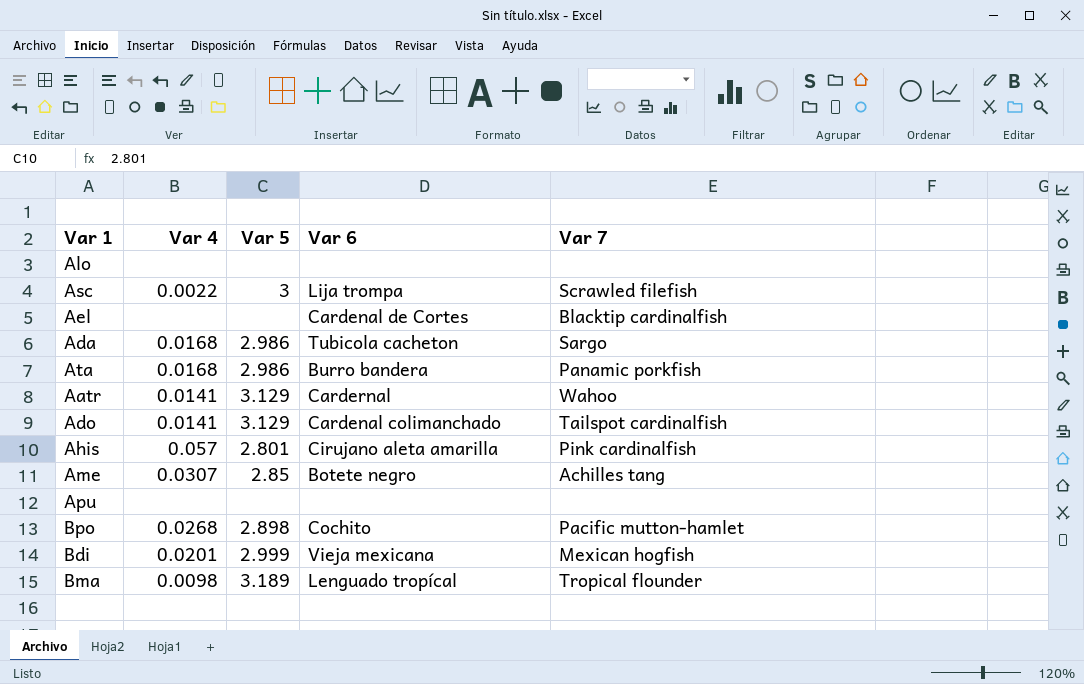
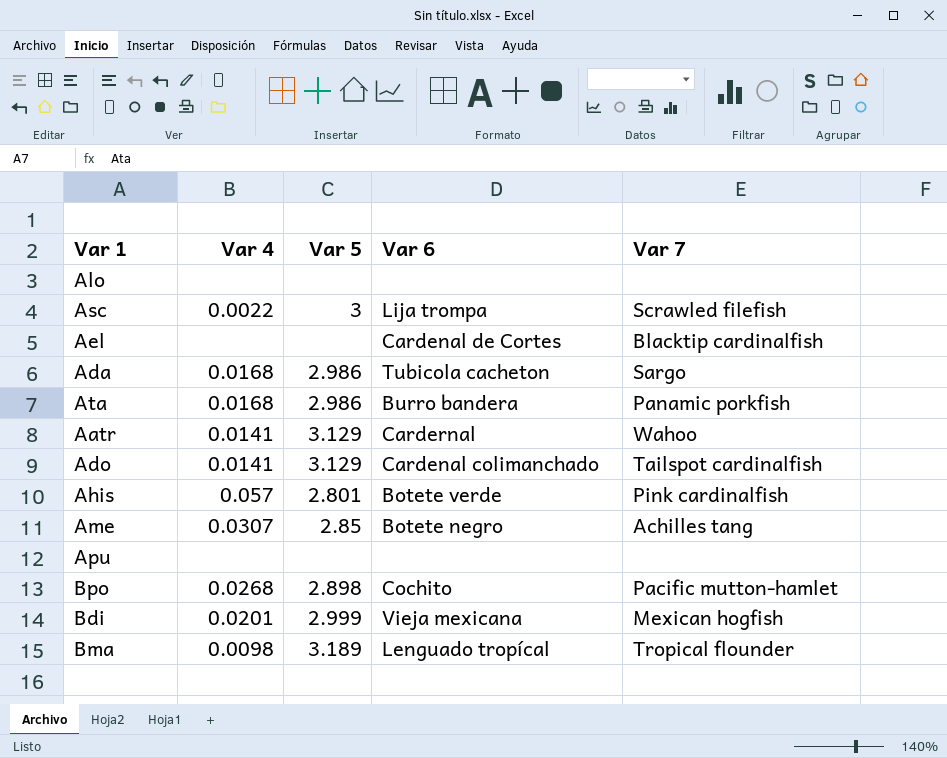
Ahis | Var 6: Cirujano aleta amarilla -> Botete verde

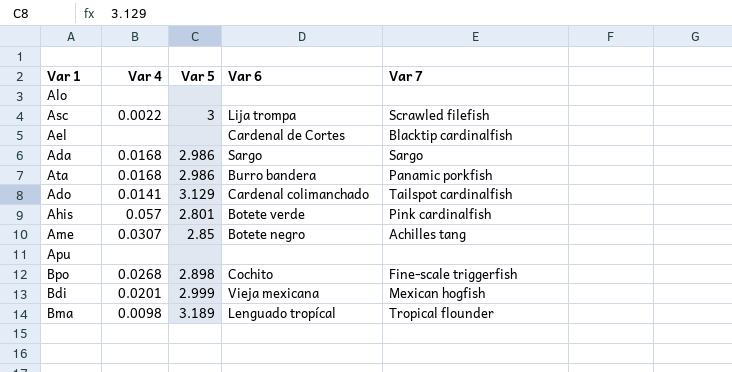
row Aatr: 0.0141 | 3.129 | Cardernal | Wahoo -> none
Ada | Var 6: Tubicola cacheton -> Sargo
Bpo | Var 7: Pacific mutton-hamlet -> Fine-scale triggerfish

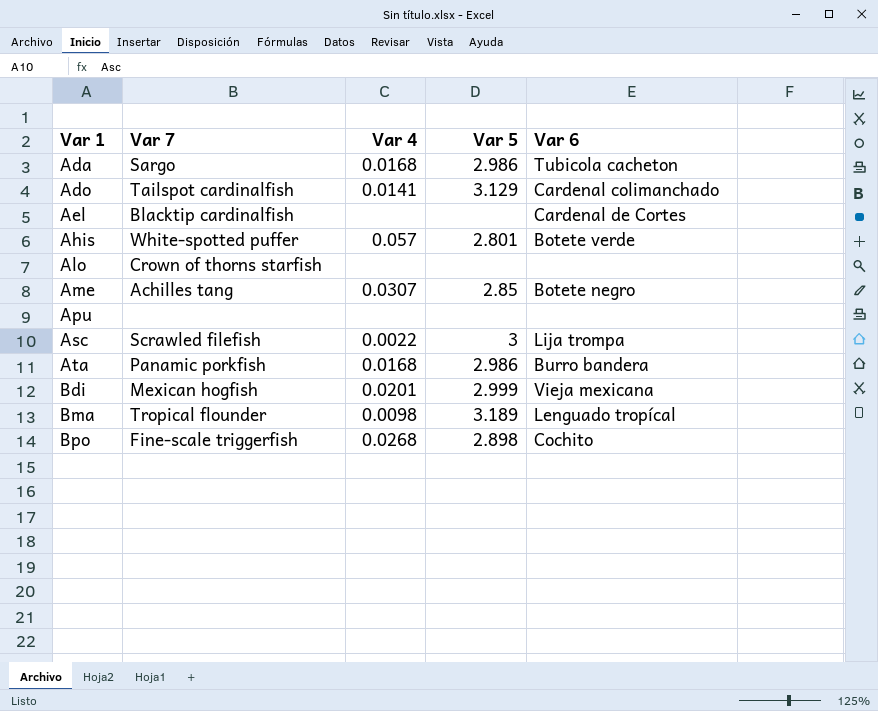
row order: none -> Var 1 ascending
column Var 7 | position: 5 -> 2
Ada | Var 6: Sargo -> Tubicola cacheton
Ahis | Var 7: Pink cardinalfish -> White-spotted puffer
Alo | Var 7: none -> Crown of thorns starfish

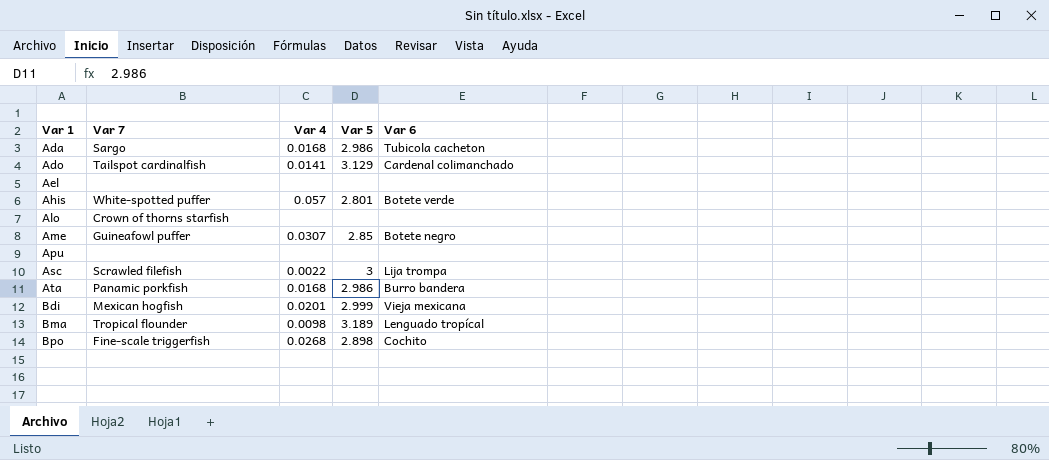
Ael | Var 7: Blacktip cardinalfish -> none
Ael | Var 6: Cardenal de Cortes -> none
Ame | Var 7: Achilles tang -> Guineafowl puffer

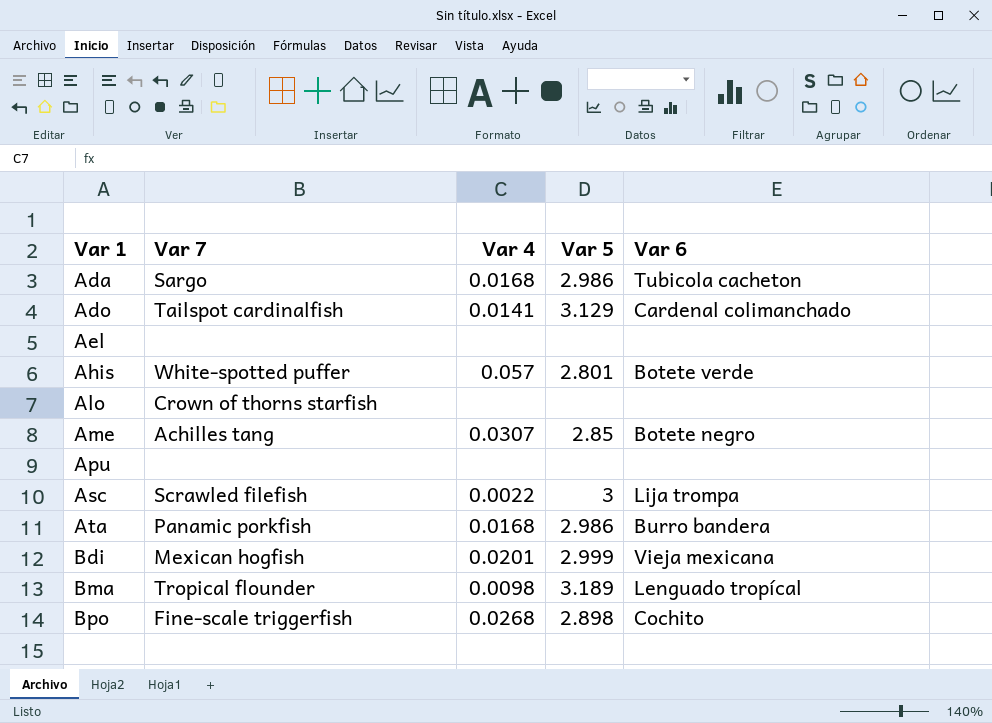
Ame | Var 7: Guineafowl puffer -> Achilles tang

